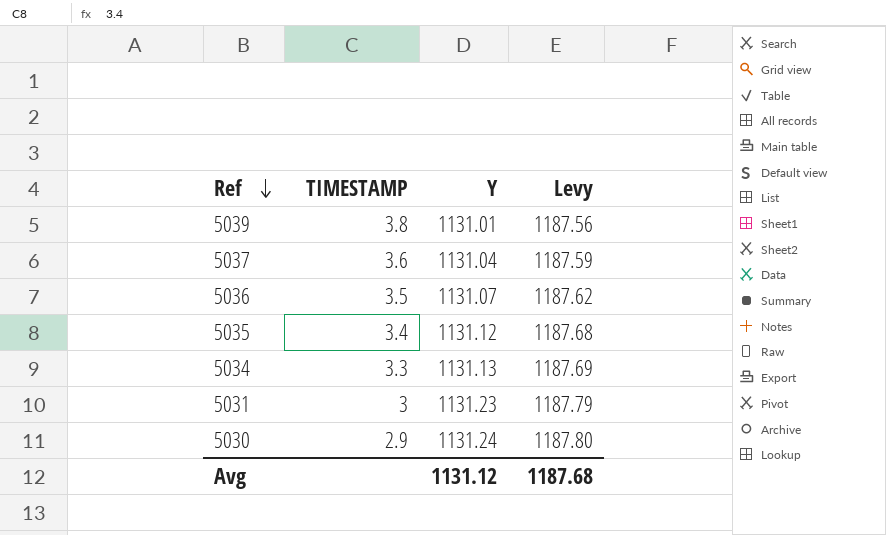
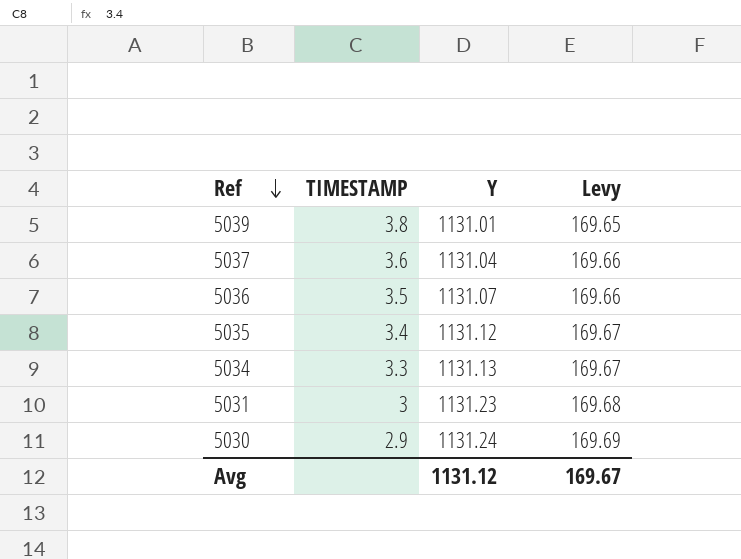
column Levy | formula: [Y] * 1.05 -> [Y] * 0.15
Avg | Levy: 1187.68 -> 169.67

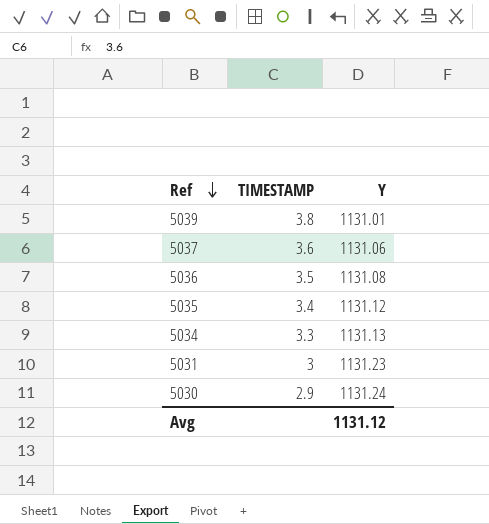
column Levy | formula: [Y] * 0.15 -> none
5037 | Y: 1131.04 -> 1131.06
5036 | Y: 1131.07 -> 1131.08

